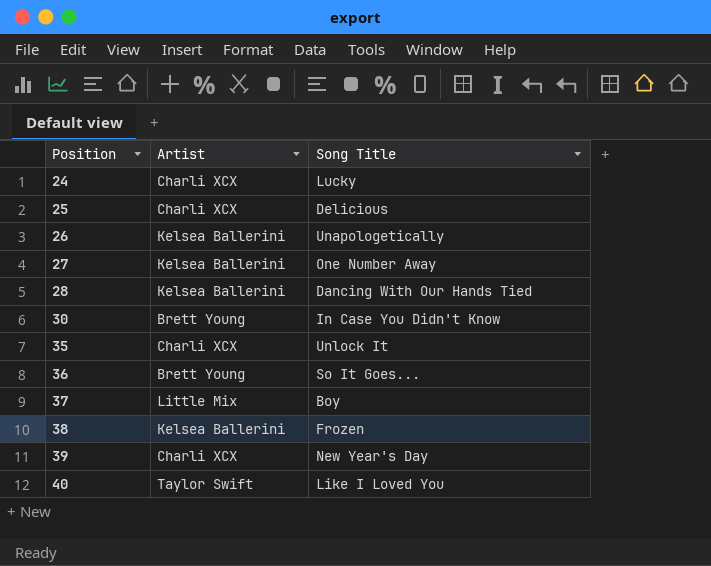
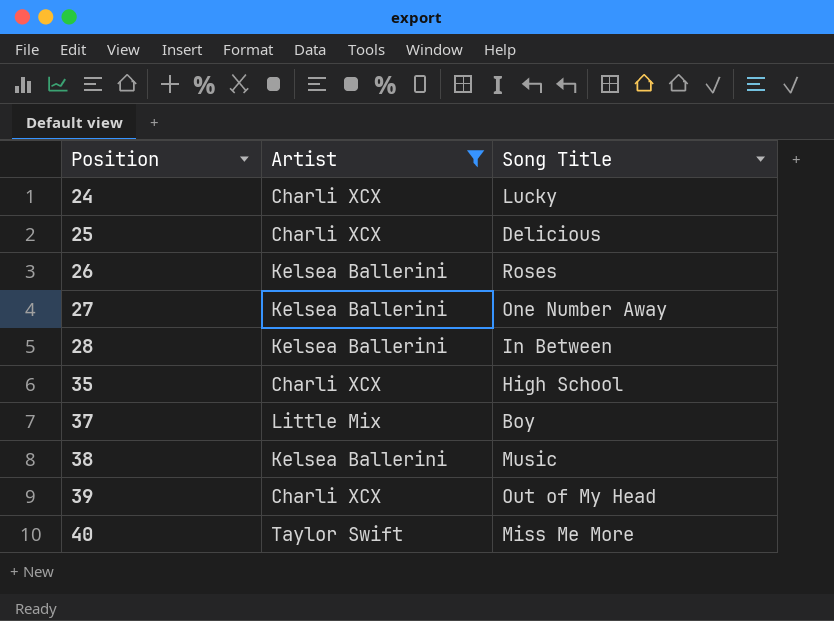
filter: none -> Artist != Brett Young
26 | Song Title: Unapologetically -> Roses
28 | Song Title: Dancing With Our Hands Tied -> In Between
35 | Song Title: Unlock It -> High School
38 | Song Title: Frozen -> Music
39 | Song Title: New Year's Day -> Out of My Head
40 | Song Title: Like I Loved You -> Miss Me More

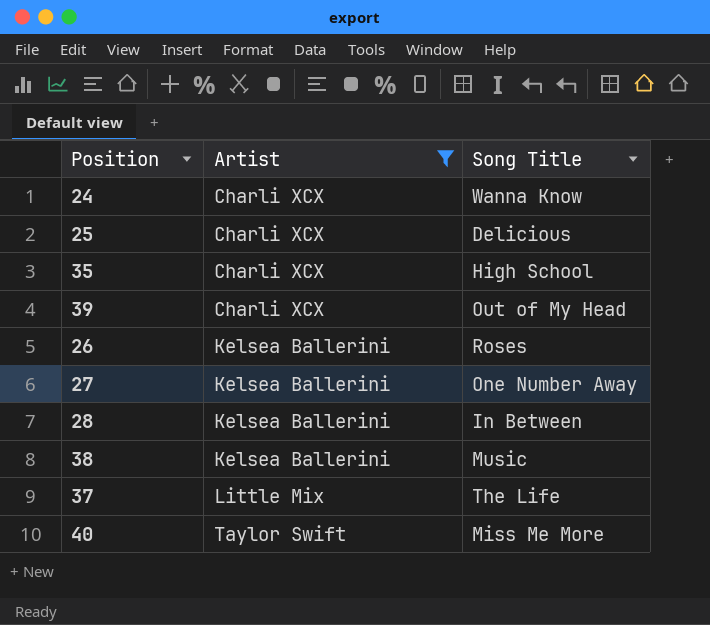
row order: Position ascending -> Artist ascending
24 | Song Title: Lucky -> Wanna Know
37 | Song Title: Boy -> The Life

